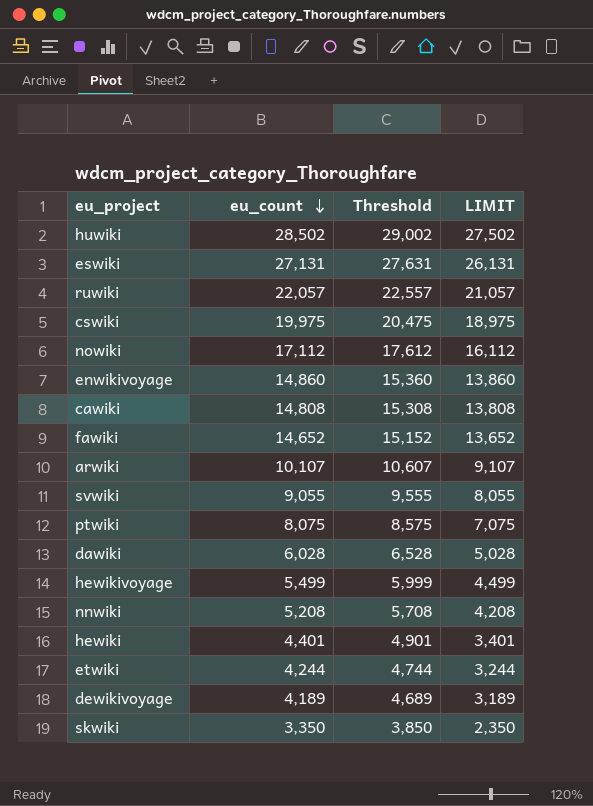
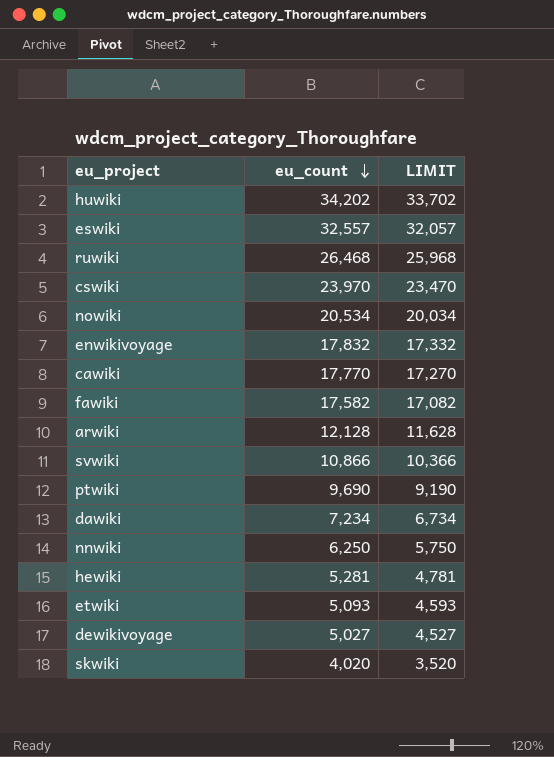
column Threshold | formula: [eu_count] + 500 -> none
column LIMIT | formula: [eu_count] - 1000 -> [eu_count] - 500
row hewikivoyage: 5,499 | 5,999 | 4,499 -> none
huwiki | eu_count: 28,502 -> 34,202
eswiki | eu_count: 27,131 -> 32,557
ruwiki | eu_count: 22,057 -> 26,468
cswiki | eu_count: 19,975 -> 23,970
nowiki | eu_count: 17,112 -> 20,534
enwikivoyage | eu_count: 14,860 -> 17,832
cawiki | eu_count: 14,808 -> 17,770
fawiki | eu_count: 14,652 -> 17,582
arwiki | eu_count: 10,107 -> 12,128
svwiki | eu_count: 9,055 -> 10,866
ptwiki | eu_count: 8,075 -> 9,690
dawiki | eu_count: 6,028 -> 7,234
nnwiki | eu_count: 5,208 -> 6,250
hewiki | eu_count: 4,401 -> 5,281
etwiki | eu_count: 4,244 -> 5,093
dewikivoyage | eu_count: 4,189 -> 5,027
skwiki | eu_count: 3,350 -> 4,020

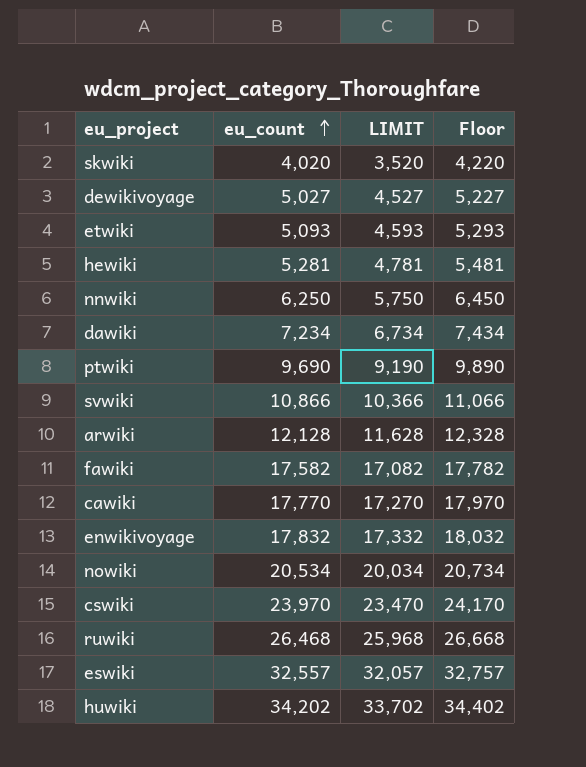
row order: eu_count descending -> eu_count ascending
column Floor | formula: none -> [eu_count] + 200

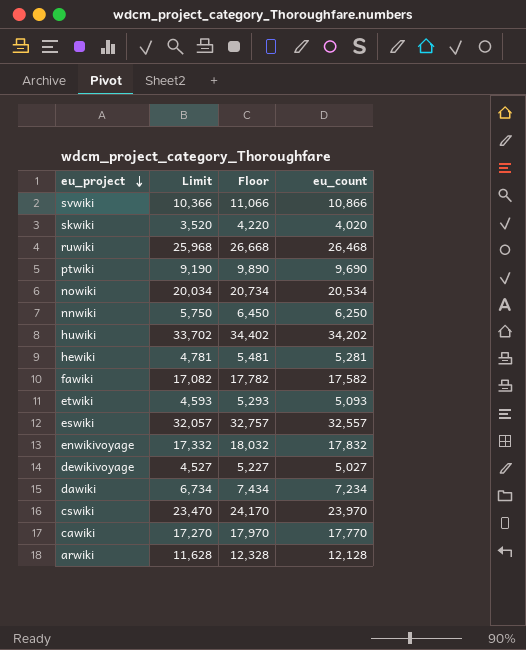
row order: eu_count ascending -> eu_project descending
column name: LIMIT -> Limit
column eu_count | position: 2 -> 4

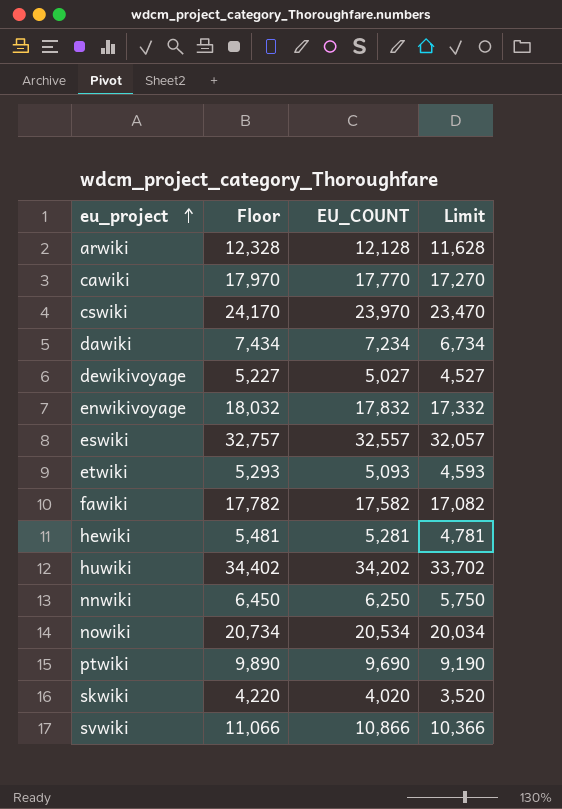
row order: eu_project descending -> eu_project ascending
column name: eu_count -> EU_COUNT
column Limit | position: 2 -> 4
row ruwiki: 25,968 | 26,668 | 26,468 -> none

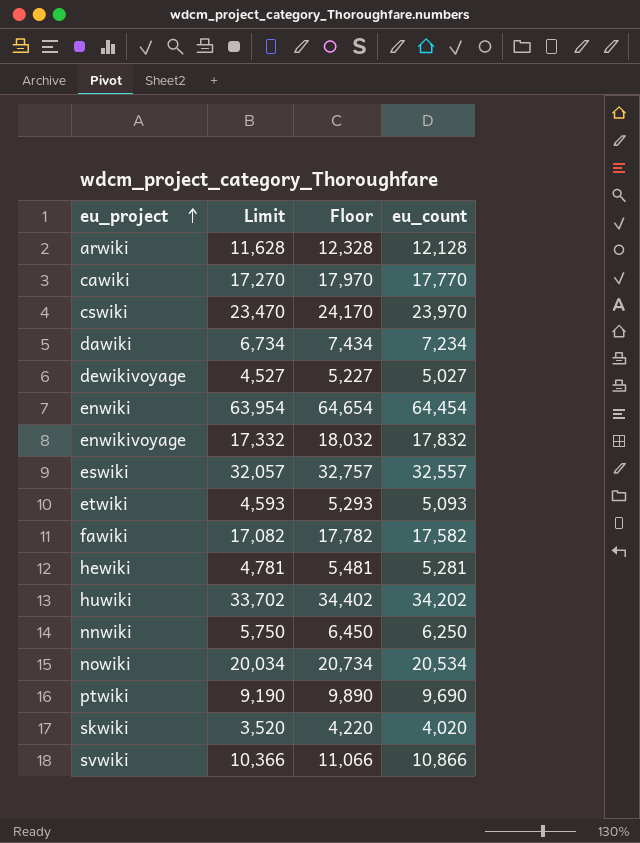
column Limit | position: 4 -> 2
column name: EU_COUNT -> eu_count
row enwiki: none -> 63,954 | 64,654 | 64,454

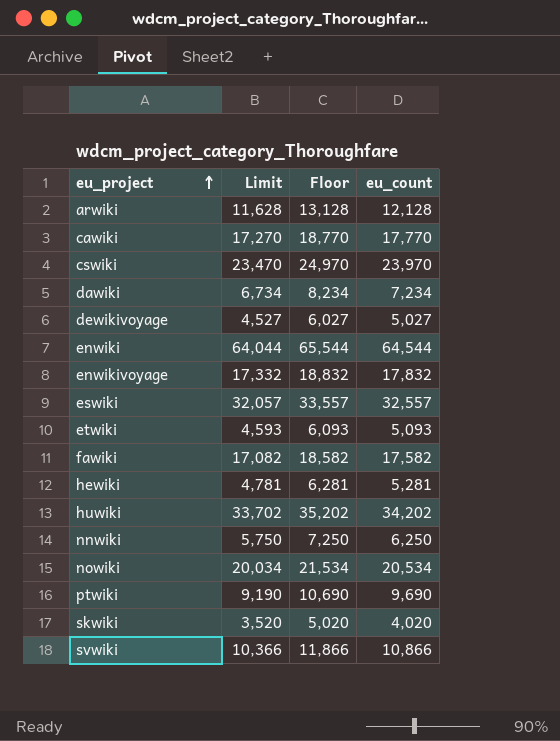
column Floor | formula: [eu_count] + 200 -> [eu_count] + 1000
enwiki | Limit: 63,954 -> 64,044
enwiki | eu_count: 64,454 -> 64,544

